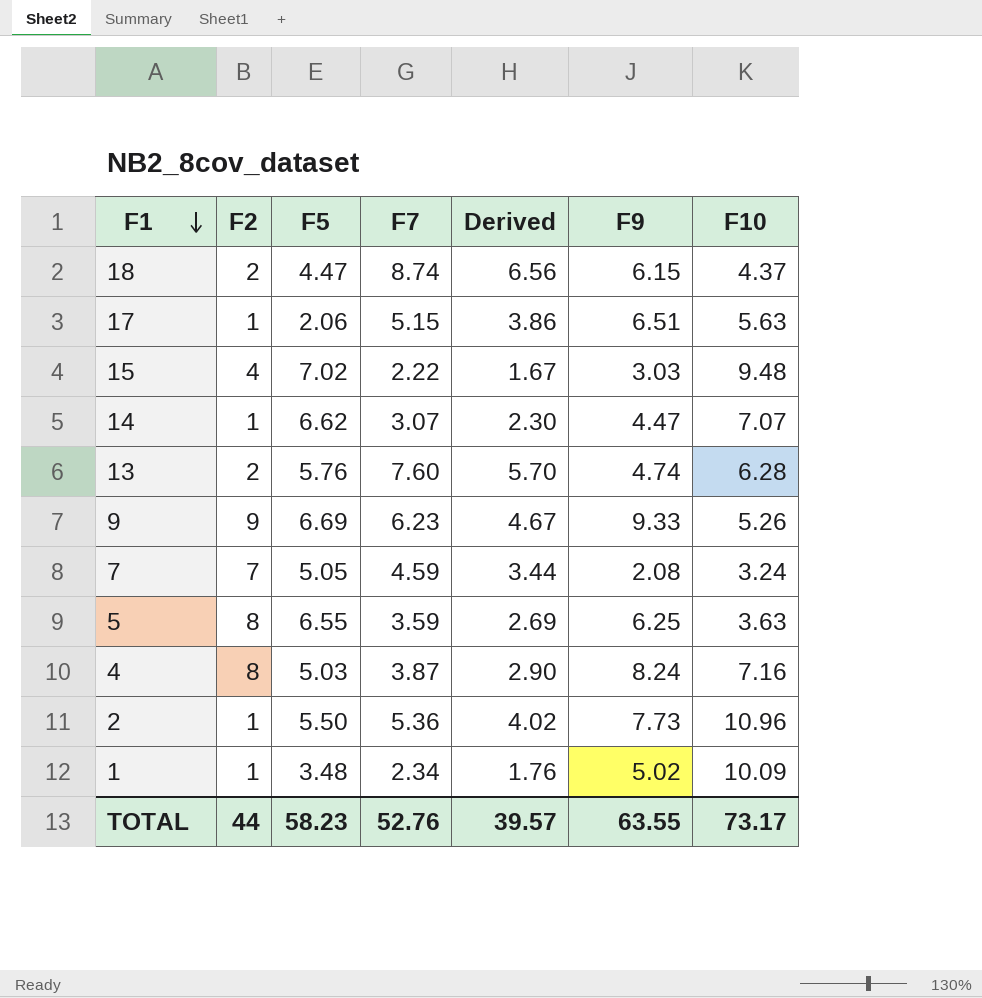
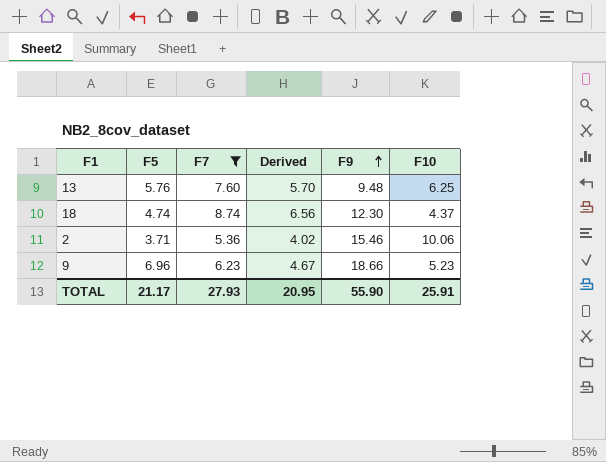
filter: none -> F7 >= 5.36
row order: F1 descending -> F9 ascending
column F2 | position: 2 -> none
13 | F9: 4.74 -> 9.48
13 | F10: 6.28 -> 6.25
18 | F5: 4.47 -> 4.74
18 | F9: 6.15 -> 12.30
2 | F5: 5.50 -> 3.71
2 | F9: 7.73 -> 15.46
2 | F10: 10.96 -> 10.06
9 | F5: 6.69 -> 6.96
9 | F9: 9.33 -> 18.66
9 | F10: 5.26 -> 5.23
TOTAL | F5: 58.23 -> 21.17
TOTAL | F7: 52.76 -> 27.93
TOTAL | Derived: 39.57 -> 20.95
TOTAL | F9: 63.55 -> 55.90
TOTAL | F10: 73.17 -> 25.91

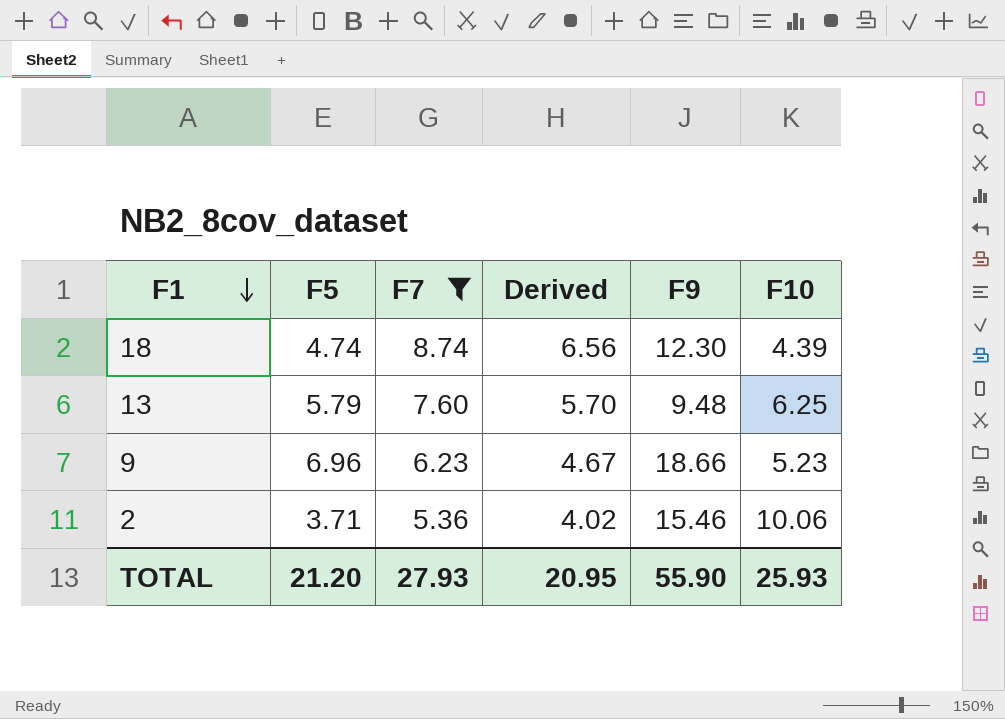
row order: F9 ascending -> F1 descending
18 | F10: 4.37 -> 4.39
13 | F5: 5.76 -> 5.79
TOTAL | F5: 21.17 -> 21.20
TOTAL | F10: 25.91 -> 25.93

